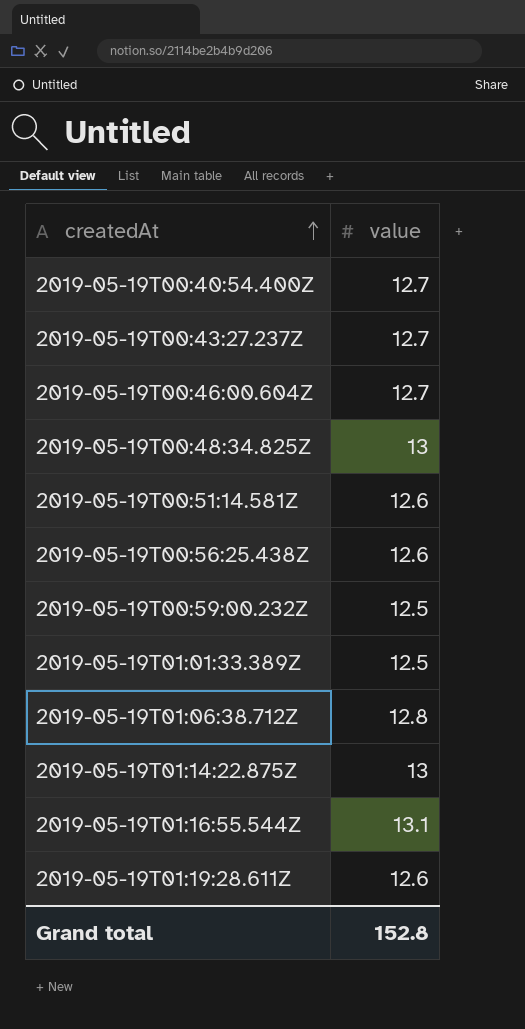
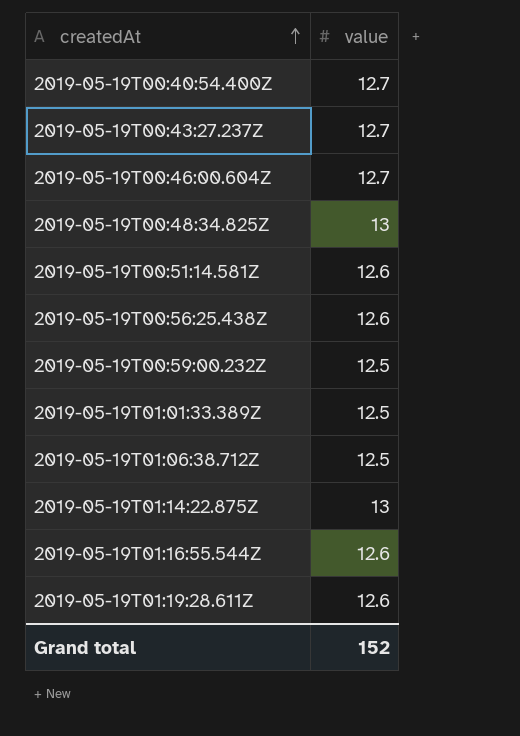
2019-05-19T01:06:38.712Z | value: 12.8 -> 12.5
2019-05-19T01:16:55.544Z | value: 13.1 -> 12.6
Grand total | value: 152.8 -> 152

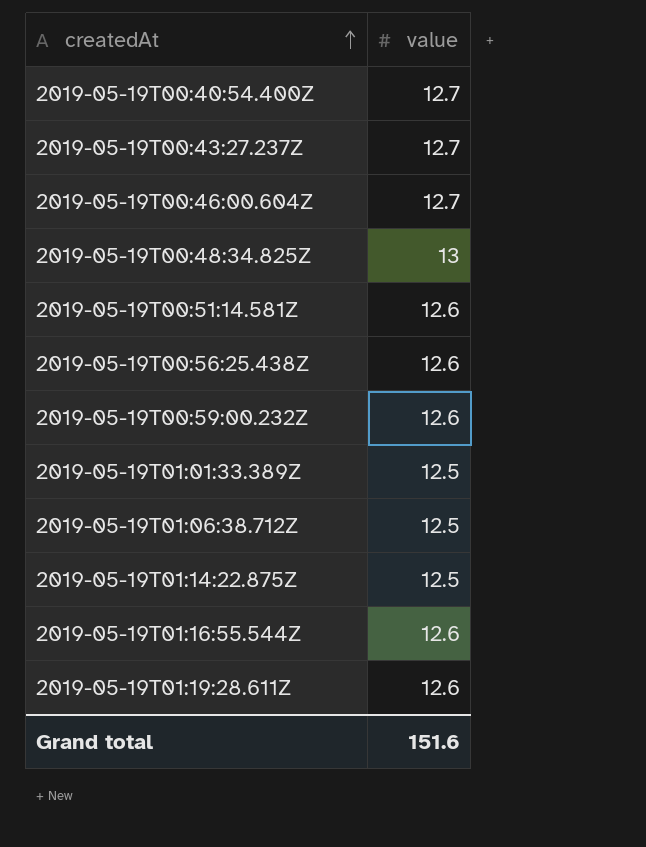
2019-05-19T00:59:00.232Z | value: 12.5 -> 12.6
2019-05-19T01:14:22.875Z | value: 13 -> 12.5
Grand total | value: 152 -> 151.6

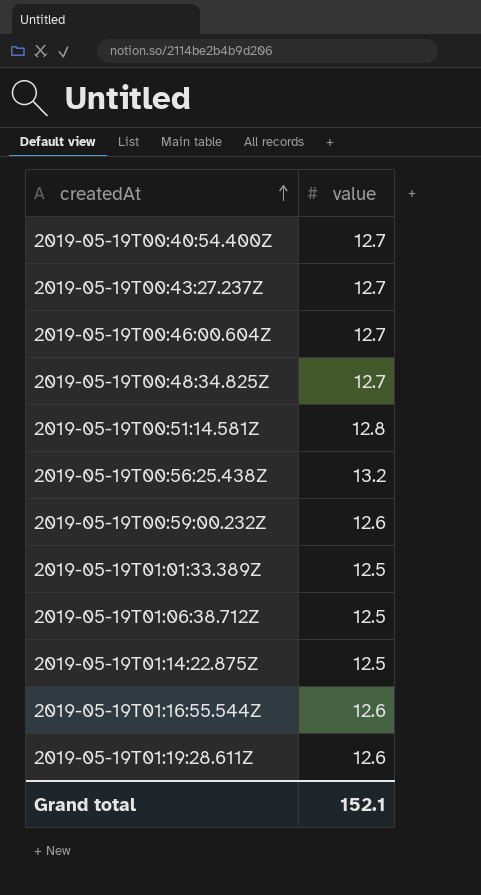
2019-05-19T00:48:34.825Z | value: 13 -> 12.7
2019-05-19T00:51:14.581Z | value: 12.6 -> 12.8
2019-05-19T00:56:25.438Z | value: 12.6 -> 13.2
Grand total | value: 151.6 -> 152.1

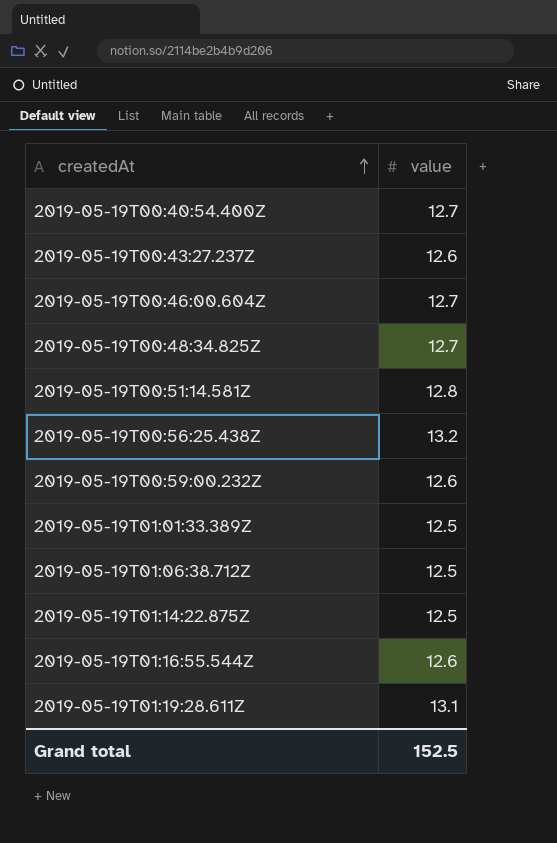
2019-05-19T00:43:27.237Z | value: 12.7 -> 12.6
2019-05-19T01:19:28.611Z | value: 12.6 -> 13.1
Grand total | value: 152.1 -> 152.5

